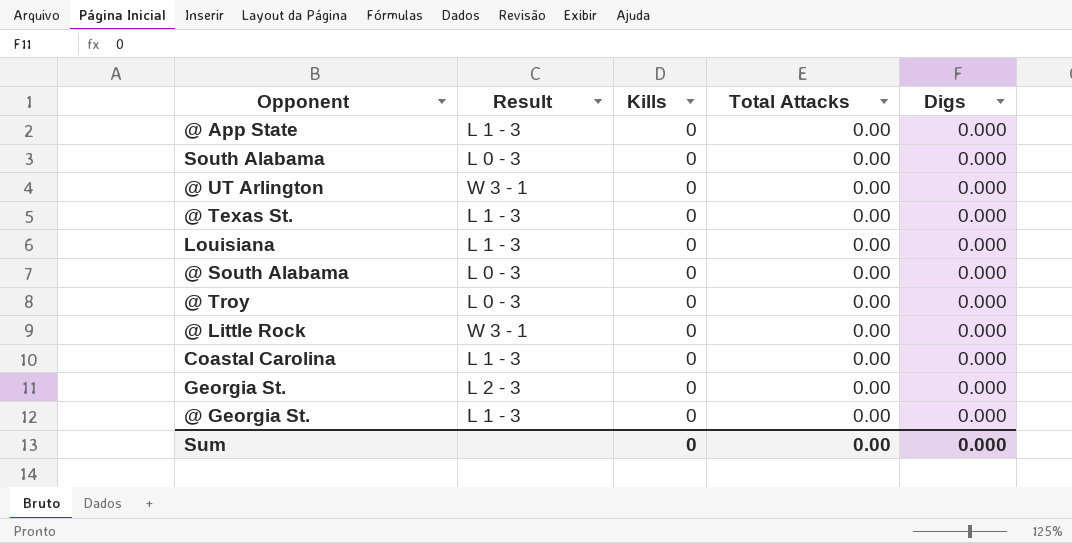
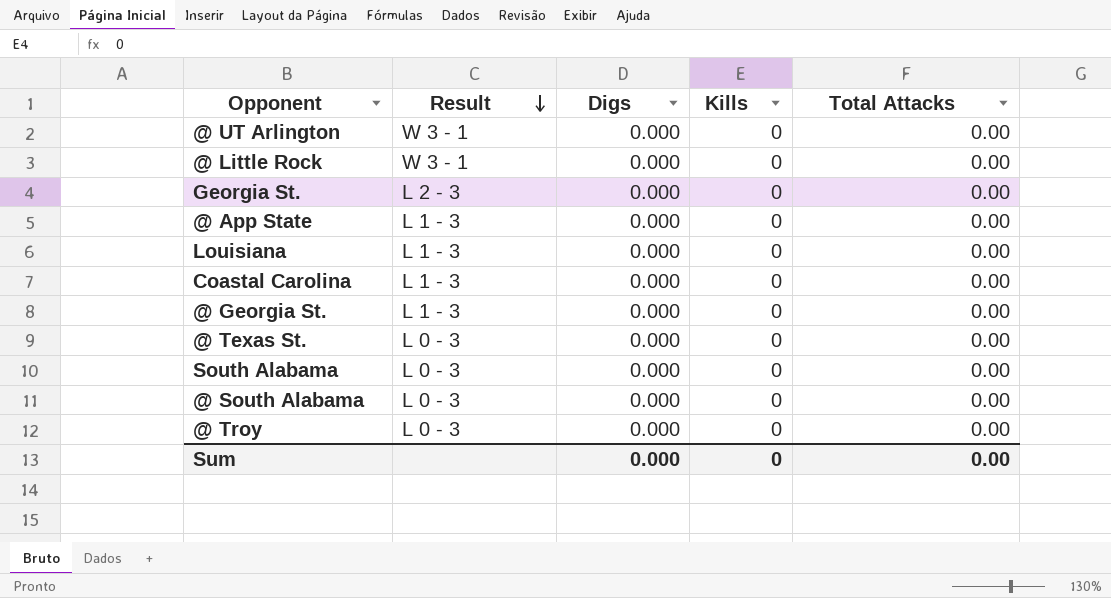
row order: none -> Result descending
column Digs | position: 5 -> 3
@ Texas St. | Result: L 1 - 3 -> L 0 - 3

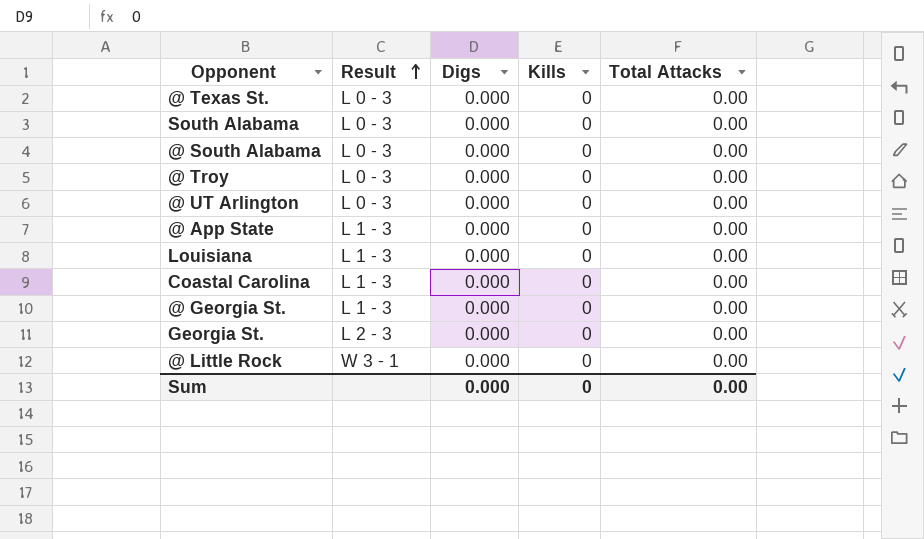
row order: Result descending -> Result ascending
@ UT Arlington | Result: W 3 - 1 -> L 0 - 3

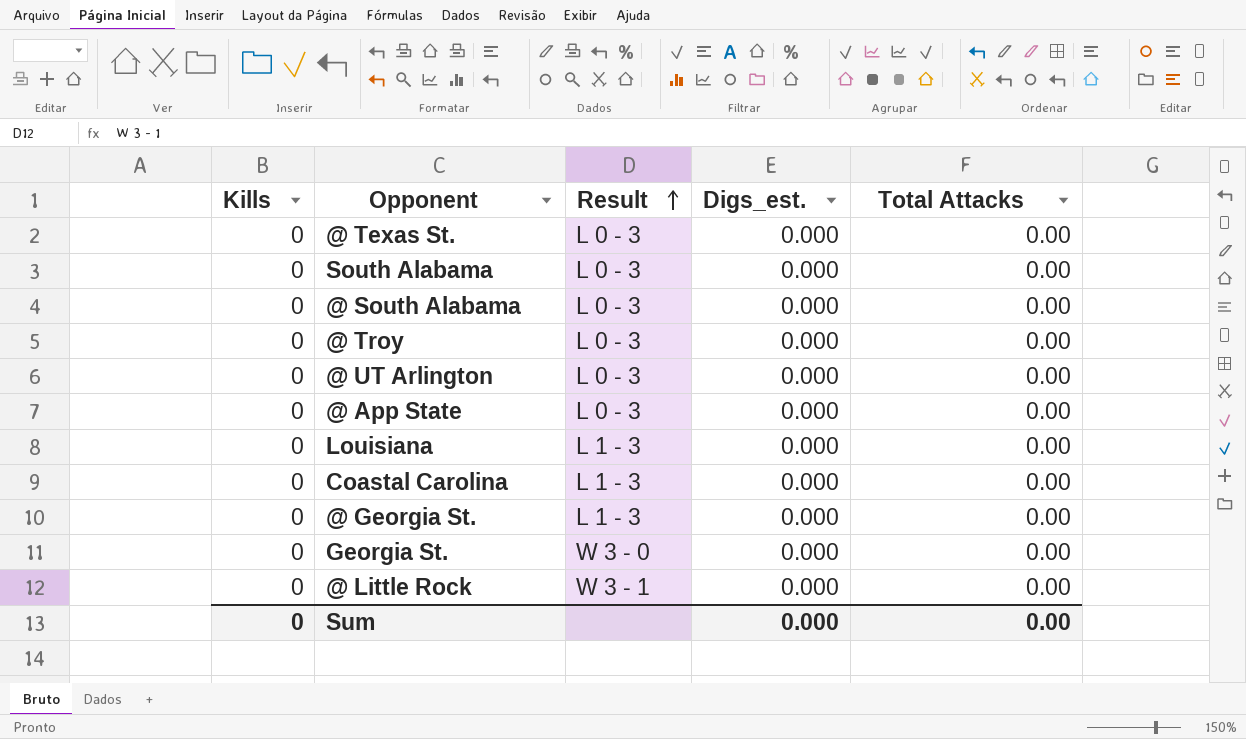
column Kills | position: 4 -> 1
column name: Digs -> Digs_est.
@ App State | Result: L 1 - 3 -> L 0 - 3
Georgia St. | Result: L 2 - 3 -> W 3 - 0

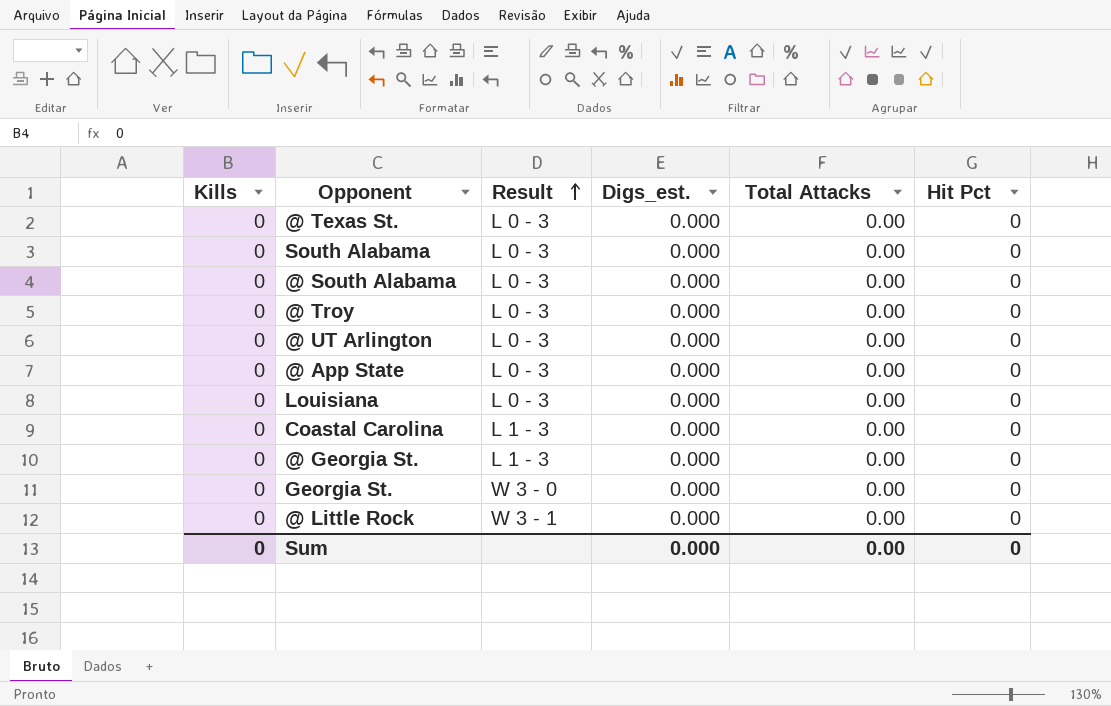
column Hit Pct | position: none -> 6
Louisiana | Result: L 1 - 3 -> L 0 - 3

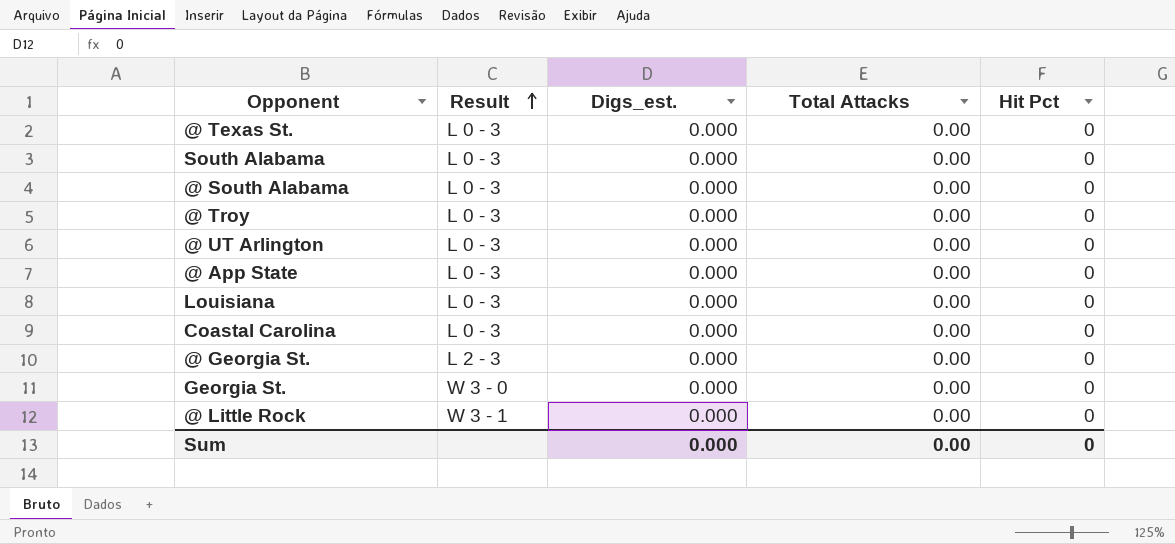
column Kills | position: 1 -> none
Coastal Carolina | Result: L 1 - 3 -> L 0 - 3
@ Georgia St. | Result: L 1 - 3 -> L 2 - 3

